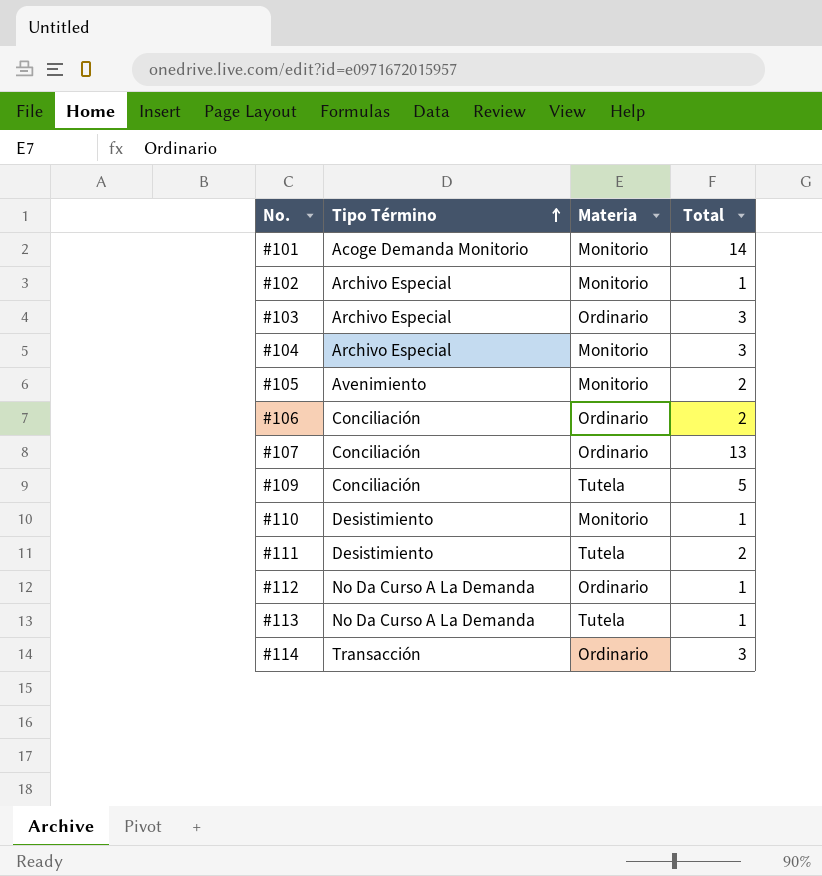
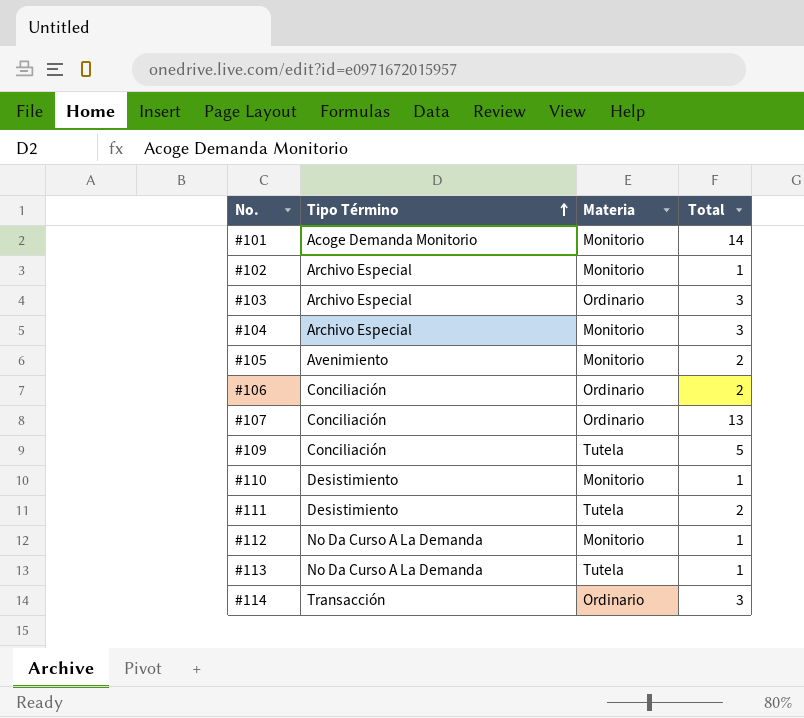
#112 | Materia: Ordinario -> Monitorio

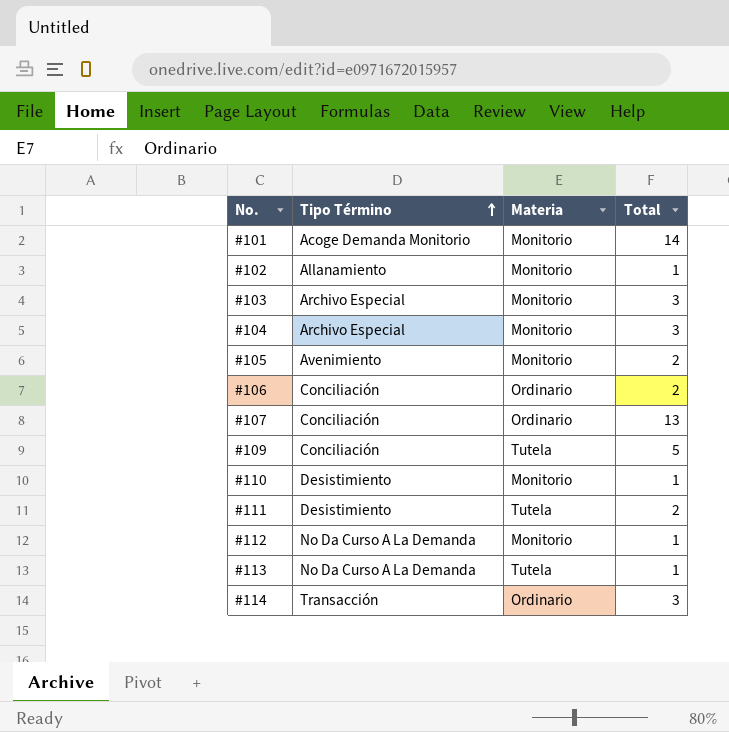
#102 | Tipo Término: Archivo Especial -> Allanamiento
#103 | Materia: Ordinario -> Monitorio

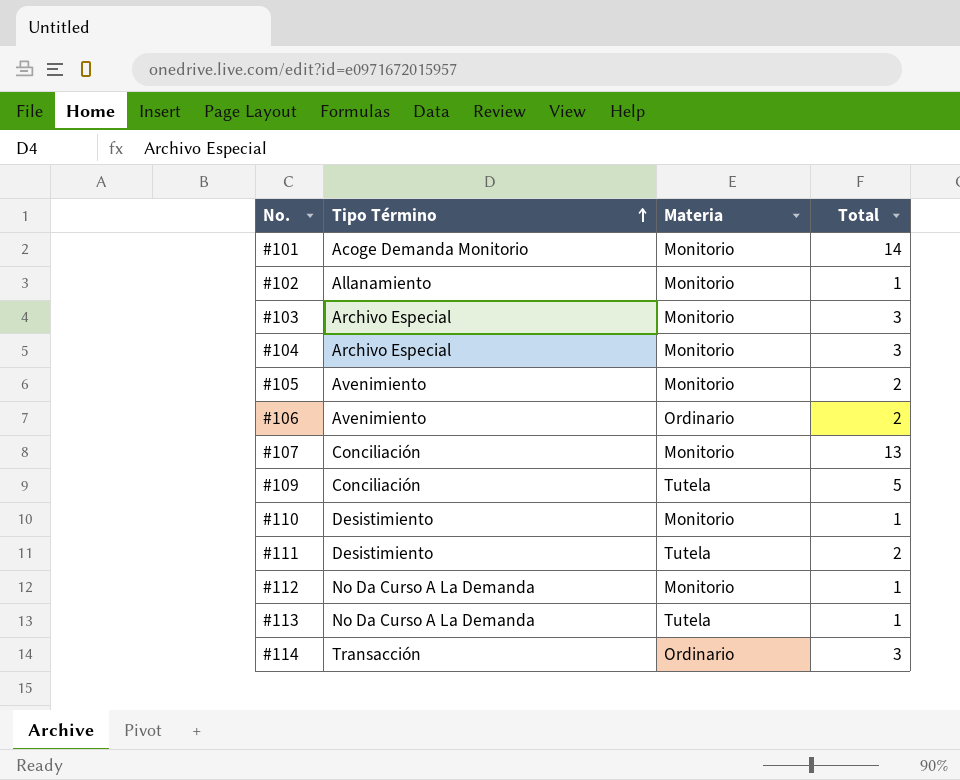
#106 | Tipo Término: Conciliación -> Avenimiento
#107 | Materia: Ordinario -> Monitorio

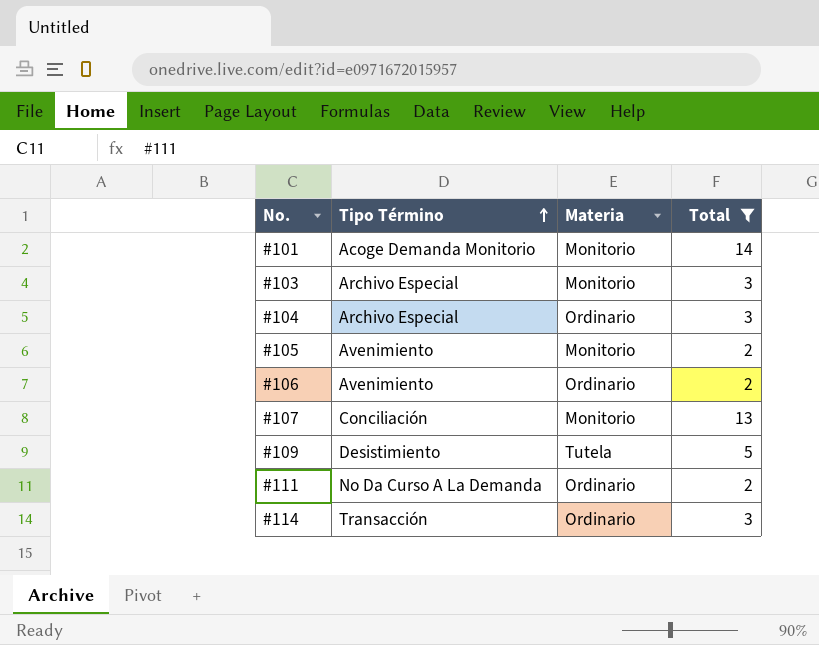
filter: none -> Total != 1
#104 | Materia: Monitorio -> Ordinario
#109 | Tipo Término: Conciliación -> Desistimiento
#111 | Tipo Término: Desistimiento -> No Da Curso A La Demanda
#111 | Materia: Tutela -> Ordinario

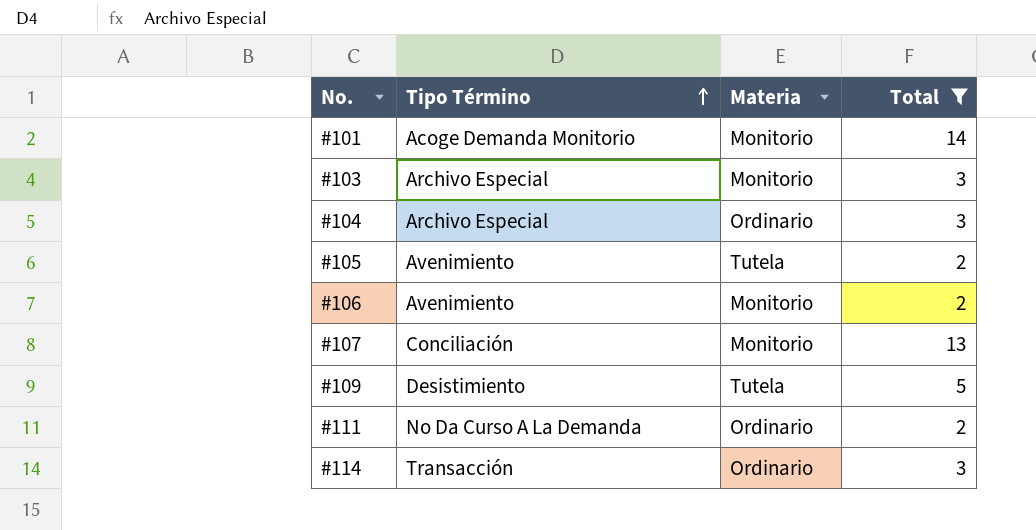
#105 | Materia: Monitorio -> Tutela
#106 | Materia: Ordinario -> Monitorio

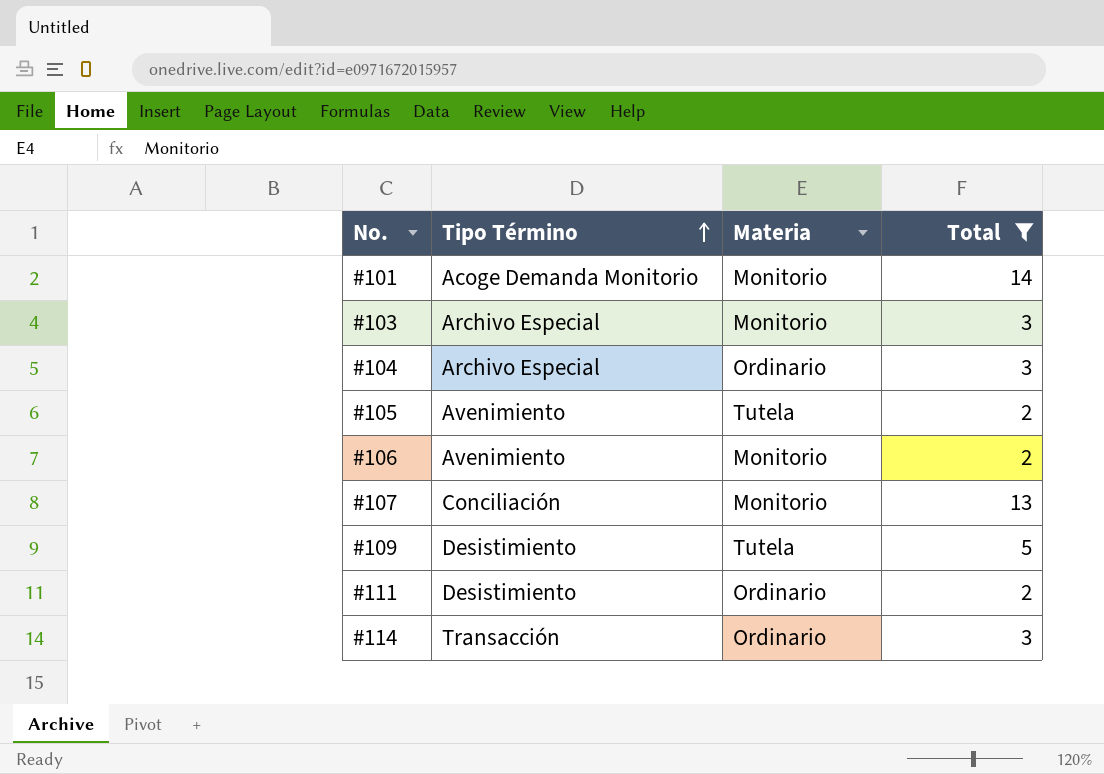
#111 | Tipo Término: No Da Curso A La Demanda -> Desistimiento

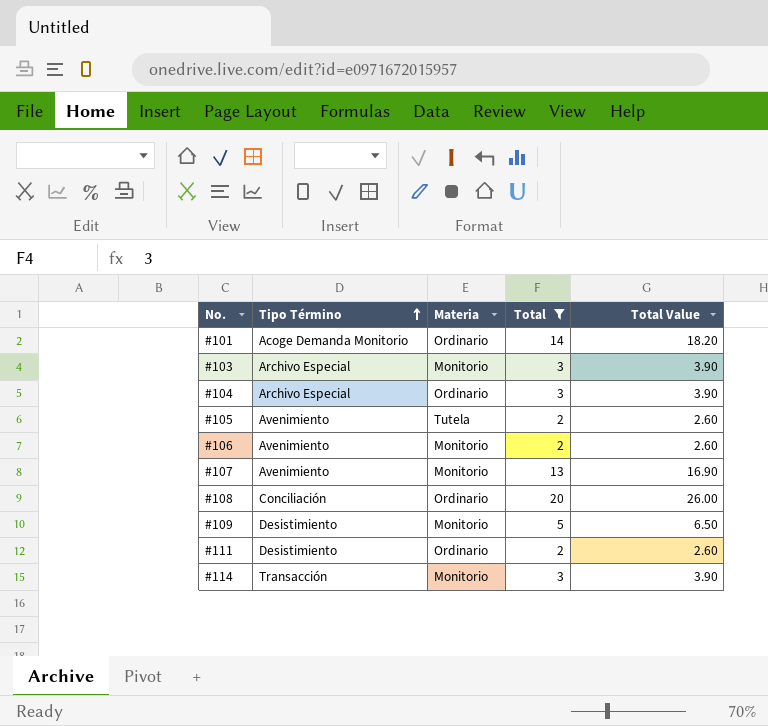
column Total Value | formula: none -> [Total] * 1.3
#101 | Materia: Monitorio -> Ordinario
#107 | Tipo Término: Conciliación -> Avenimiento
row #108: none -> Conciliación | Ordinario | 20 | 26.00
#109 | Materia: Tutela -> Monitorio
#114 | Materia: Ordinario -> Monitorio

